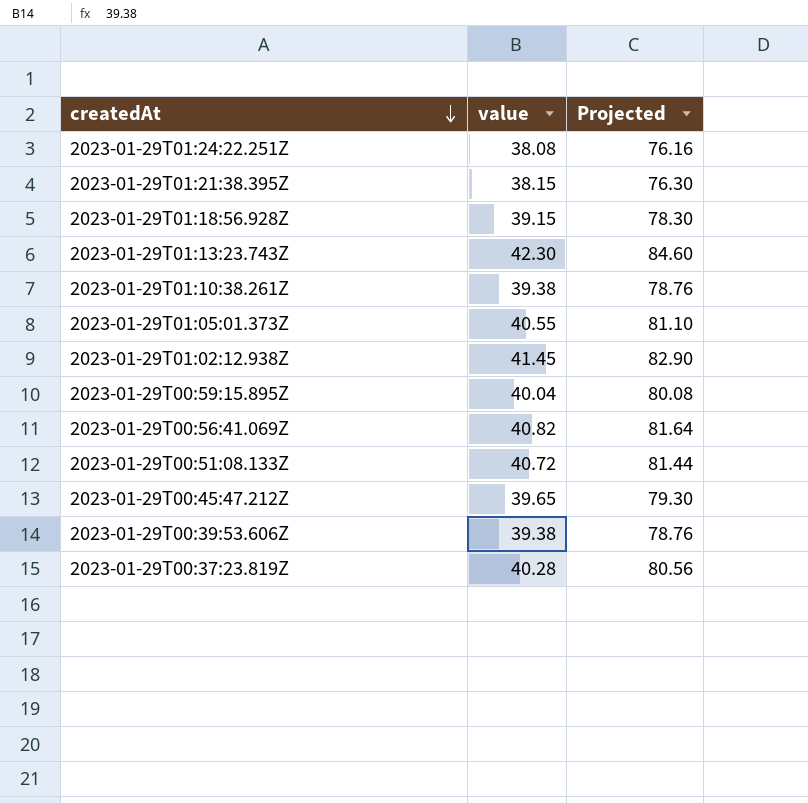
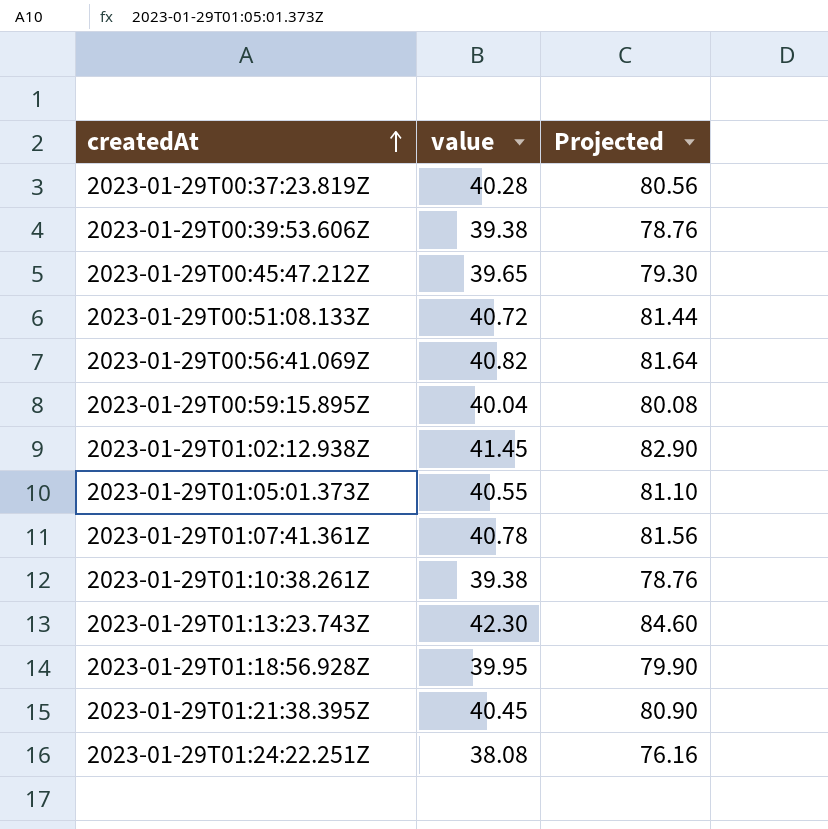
row order: createdAt descending -> createdAt ascending
row 2023-01-29T01:07:41.361Z: none -> 40.78 | 81.56
2023-01-29T01:18:56.928Z | value: 39.15 -> 39.95
2023-01-29T01:18:56.928Z | Projected: 78.30 -> 79.90
2023-01-29T01:21:38.395Z | value: 38.15 -> 40.45
2023-01-29T01:21:38.395Z | Projected: 76.30 -> 80.90

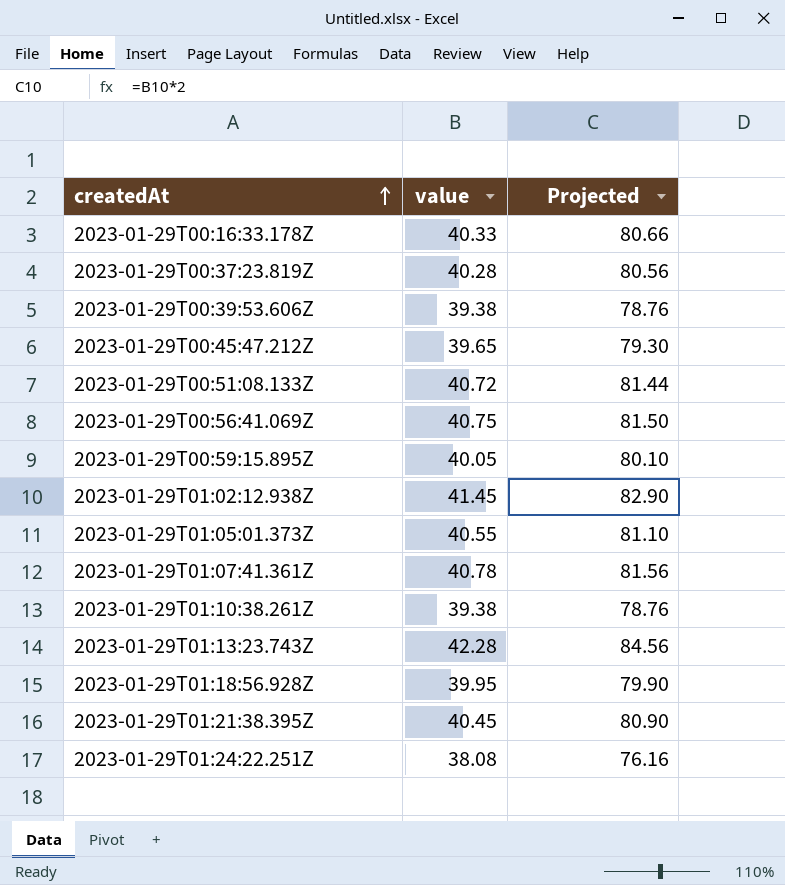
row 2023-01-29T00:16:33.178Z: none -> 40.33 | 80.66
2023-01-29T00:56:41.069Z | value: 40.82 -> 40.75
2023-01-29T00:56:41.069Z | Projected: 81.64 -> 81.50
2023-01-29T00:59:15.895Z | value: 40.04 -> 40.05
2023-01-29T00:59:15.895Z | Projected: 80.08 -> 80.10
2023-01-29T01:13:23.743Z | value: 42.30 -> 42.28
2023-01-29T01:13:23.743Z | Projected: 84.60 -> 84.56

